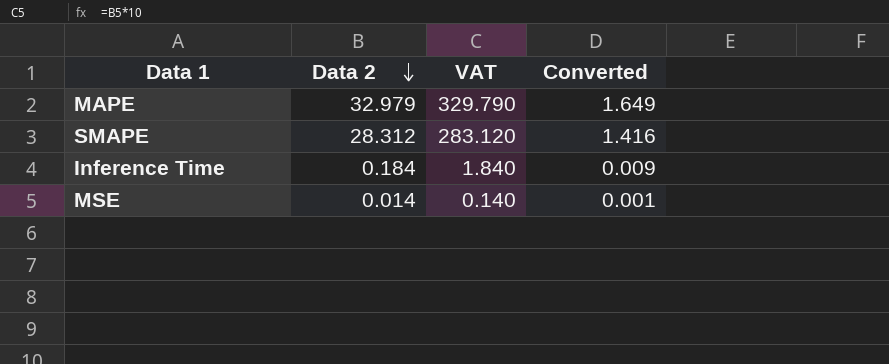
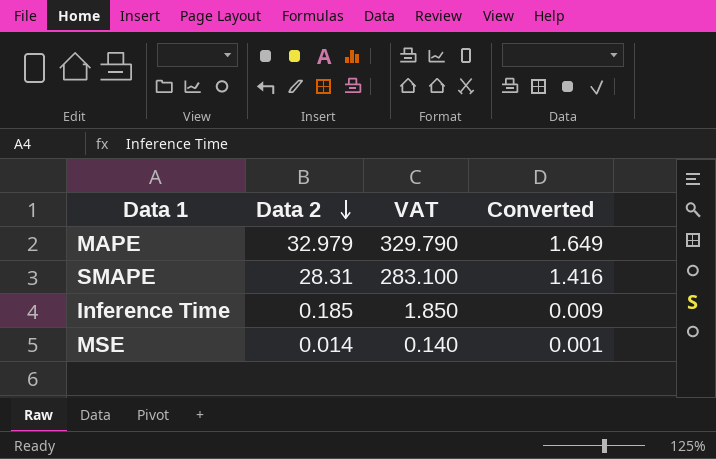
SMAPE | Data 2: 28.312 -> 28.31
SMAPE | VAT: 283.120 -> 283.100
Inference Time | Data 2: 0.184 -> 0.185
Inference Time | VAT: 1.840 -> 1.850

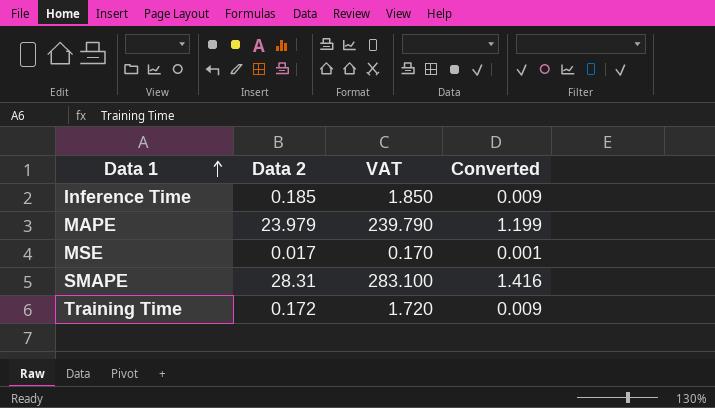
row order: Data 2 descending -> Data 1 ascending
MAPE | Data 2: 32.979 -> 23.979
MAPE | VAT: 329.790 -> 239.790
MAPE | Converted: 1.649 -> 1.199
MSE | Data 2: 0.014 -> 0.017
MSE | VAT: 0.140 -> 0.170
row Training Time: none -> 0.172 | 1.720 | 0.009

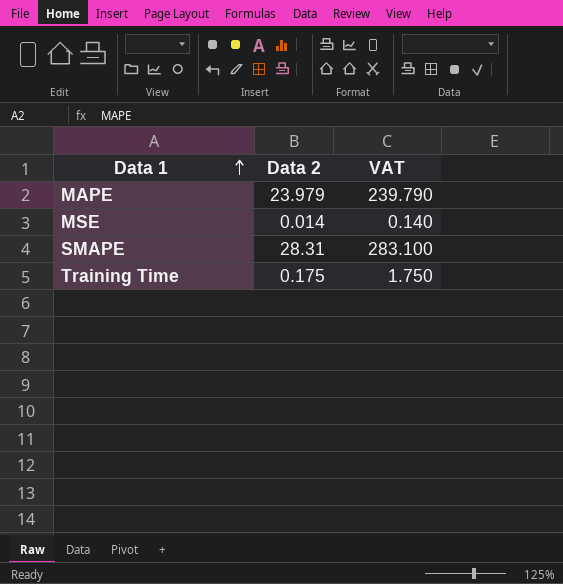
column Converted | formula: [Data 2] * 0.05 -> none
row Inference Time: 0.185 | 1.850 | 0.009 -> none
MSE | Data 2: 0.017 -> 0.014
MSE | VAT: 0.170 -> 0.140
Training Time | Data 2: 0.172 -> 0.175
Training Time | VAT: 1.720 -> 1.750

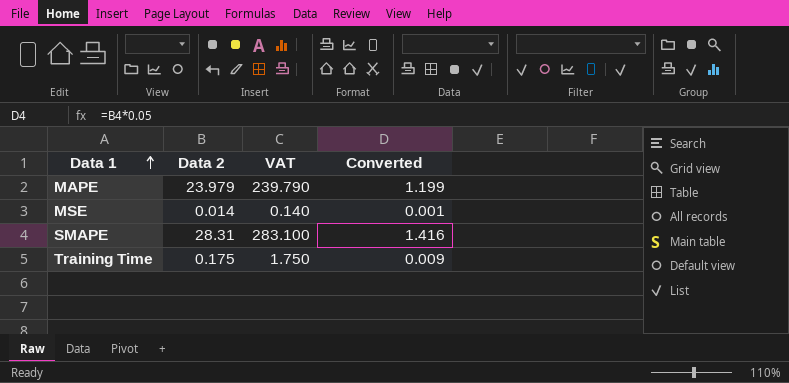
column Converted | formula: none -> [Data 2] * 0.05

